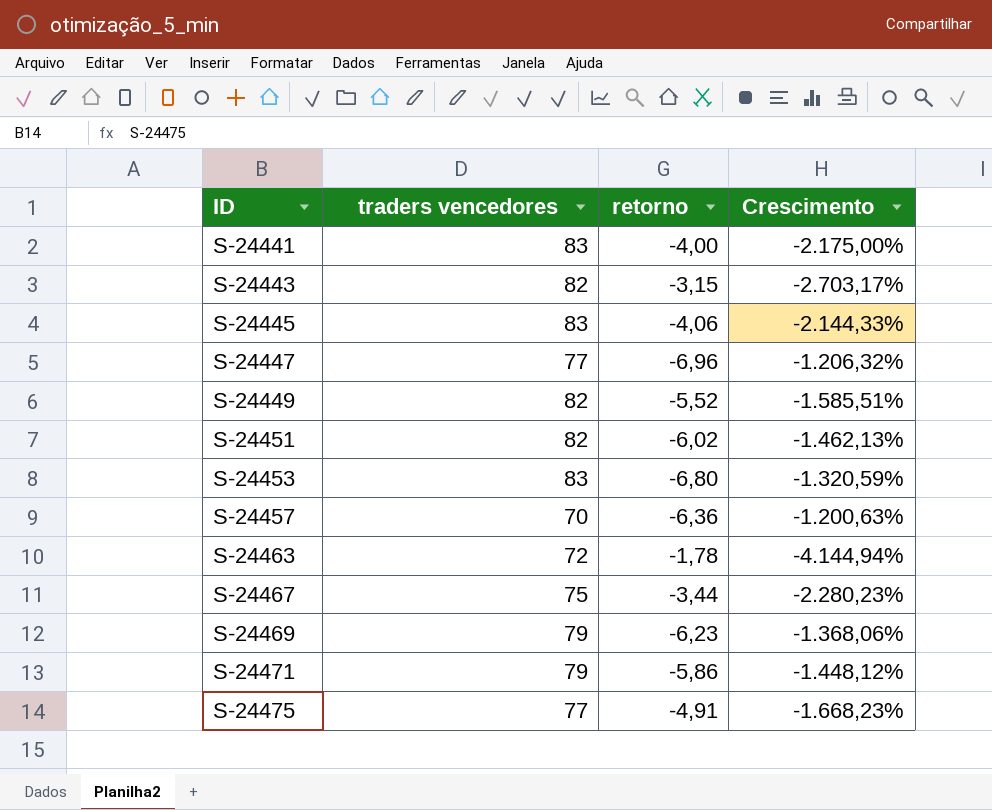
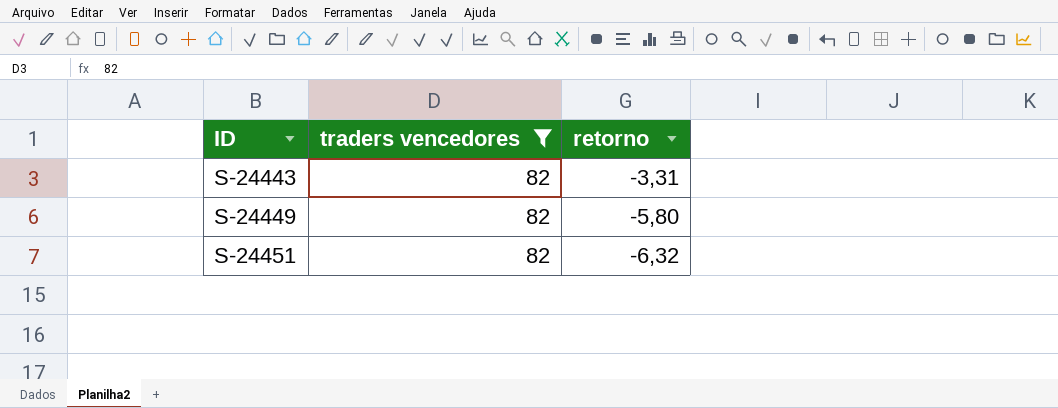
filter: none -> traders vencedores = 82
column Crescimento | formula: ([traders vencedores] - [retorno]) / [retorno] -> none
S-24443 | retorno: -3,15 -> -3,31
S-24449 | retorno: -5,52 -> -5,80
S-24451 | retorno: -6,02 -> -6,32

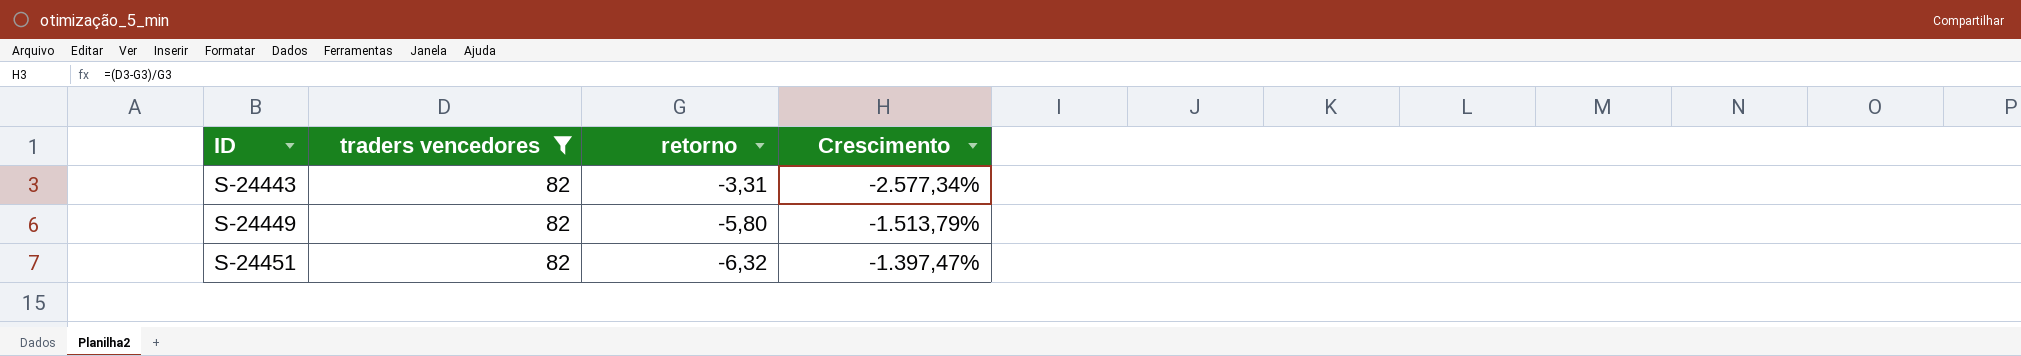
column Crescimento | formula: none -> ([traders vencedores] - [retorno]) / [retorno]

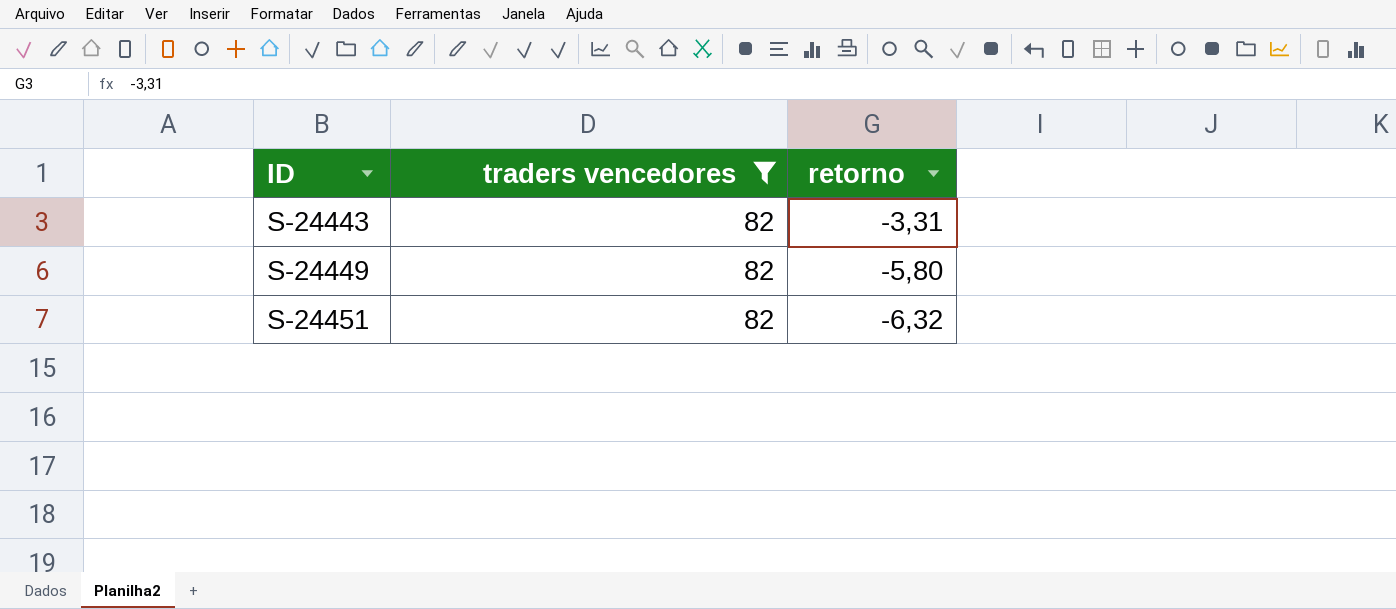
column Crescimento | formula: ([traders vencedores] - [retorno]) / [retorno] -> none

